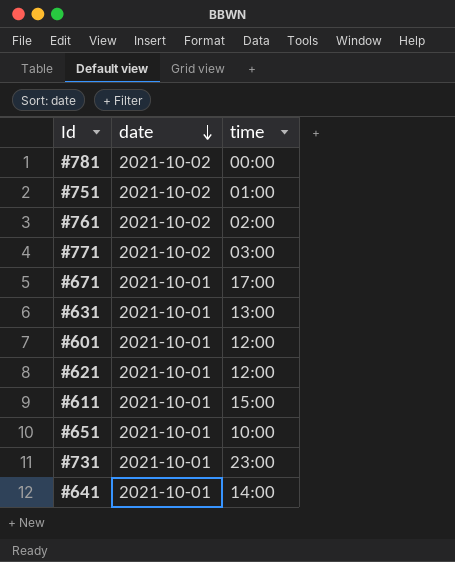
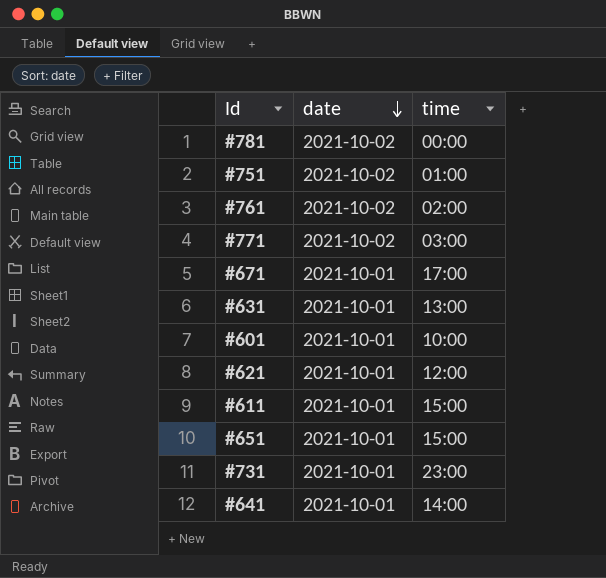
#601 | time: 12:00 -> 10:00
#651 | time: 10:00 -> 15:00

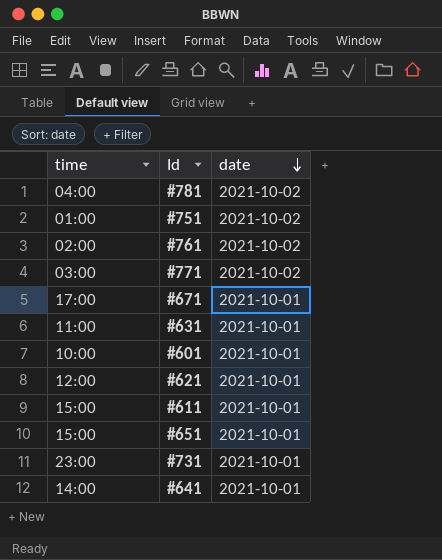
column time | position: 3 -> 1
#781 | time: 00:00 -> 04:00
#631 | time: 13:00 -> 11:00

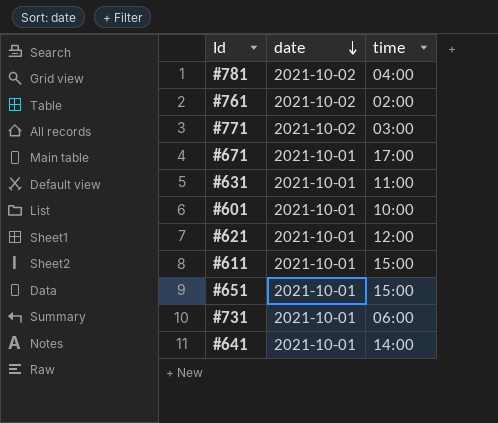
column time | position: 1 -> 3
row #751: 01:00 | 2021-10-02 -> none
#731 | time: 23:00 -> 06:00

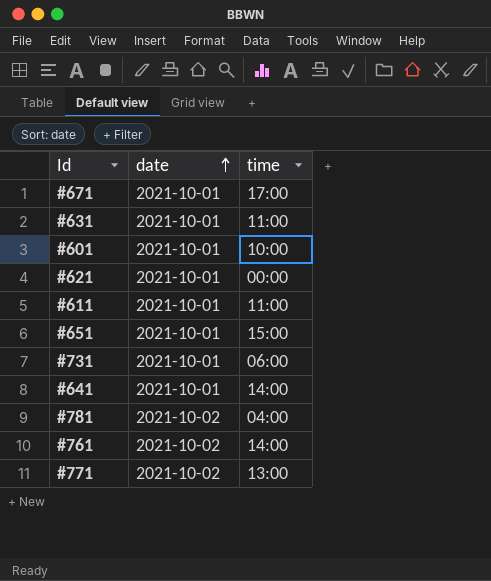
row order: date descending -> date ascending
#621 | time: 12:00 -> 00:00
#611 | time: 15:00 -> 11:00
#761 | time: 02:00 -> 14:00
#771 | time: 03:00 -> 13:00

